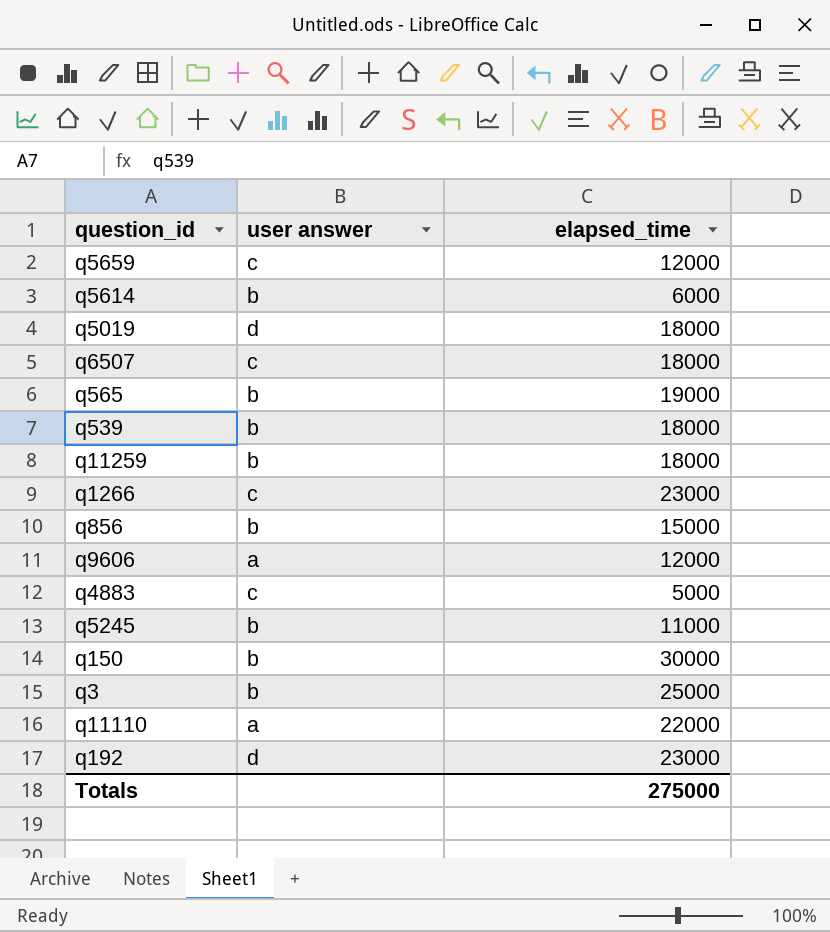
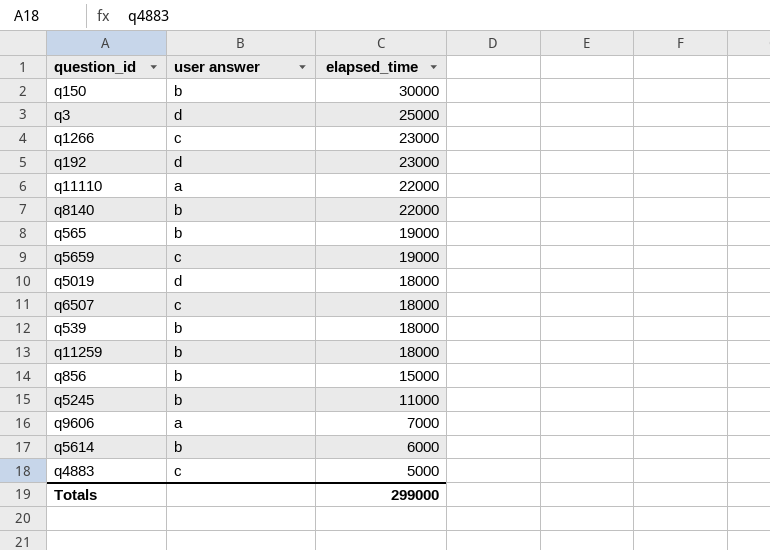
row order: none -> elapsed_time descending
q3 | user answer: b -> d
row q8140: none -> b | 22000
q5659 | elapsed_time: 12000 -> 19000
q9606 | elapsed_time: 12000 -> 7000
Totals | elapsed_time: 275000 -> 299000

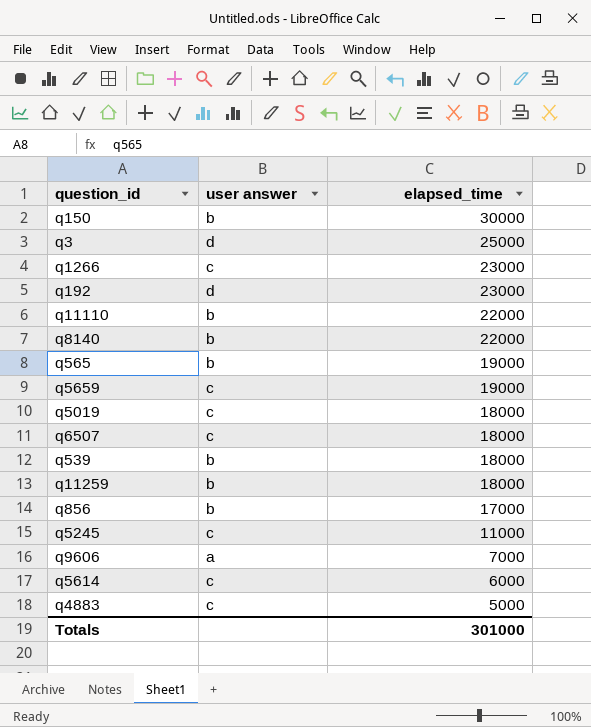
q11110 | user answer: a -> b
q5019 | user answer: d -> c
q856 | elapsed_time: 15000 -> 17000
q5245 | user answer: b -> c
q5614 | user answer: b -> c
Totals | elapsed_time: 299000 -> 301000

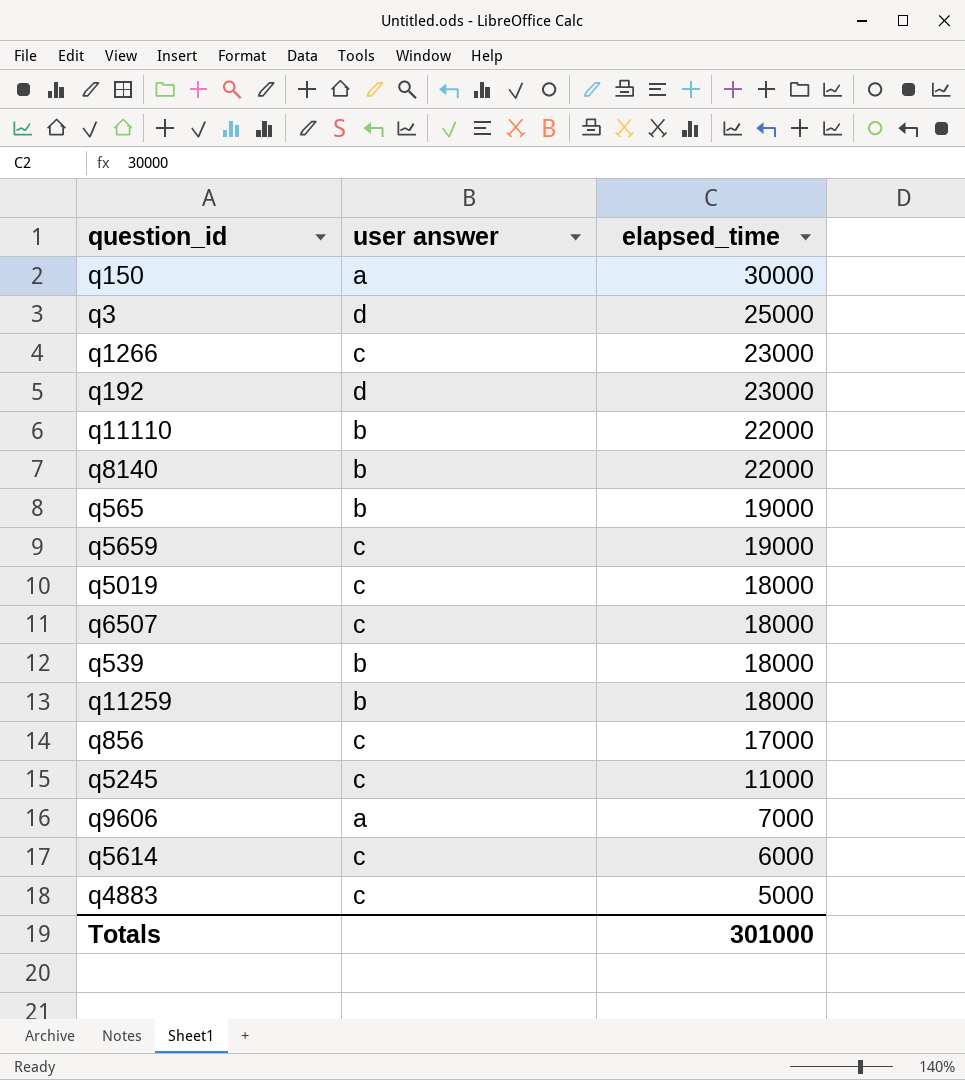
q150 | user answer: b -> a
q856 | user answer: b -> c

